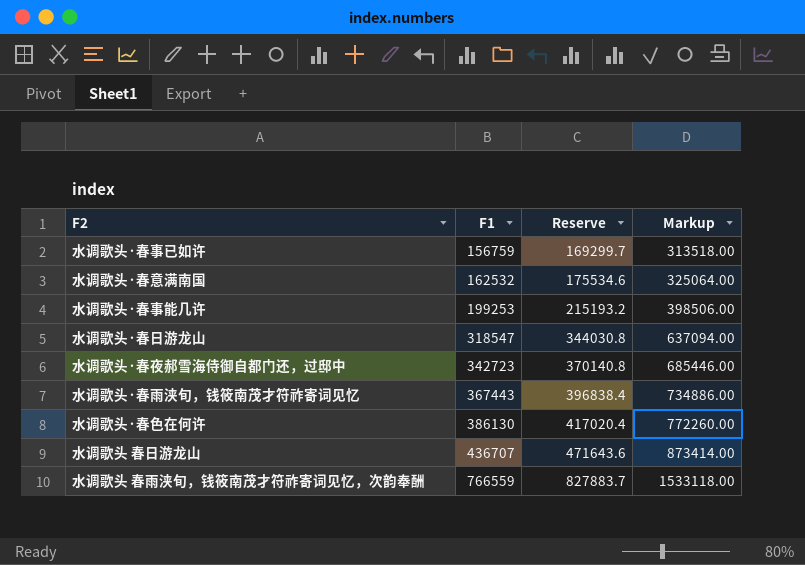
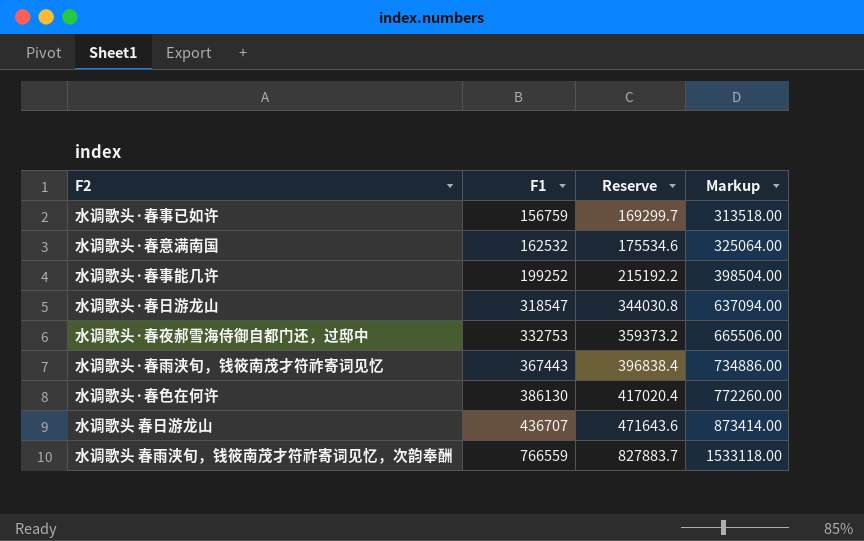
水调歌头·春事能几许 | F1: 199253 -> 199252
水调歌头·春事能几许 | Reserve: 215193.2 -> 215192.2
水调歌头·春事能几许 | Markup: 398506.00 -> 398504.00
水调歌头·春夜郝雪海侍御自都门还，过邸中 | F1: 342723 -> 332753
水调歌头·春夜郝雪海侍御自都门还，过邸中 | Reserve: 370140.8 -> 359373.2
水调歌头·春夜郝雪海侍御自都门还，过邸中 | Markup: 685446.00 -> 665506.00

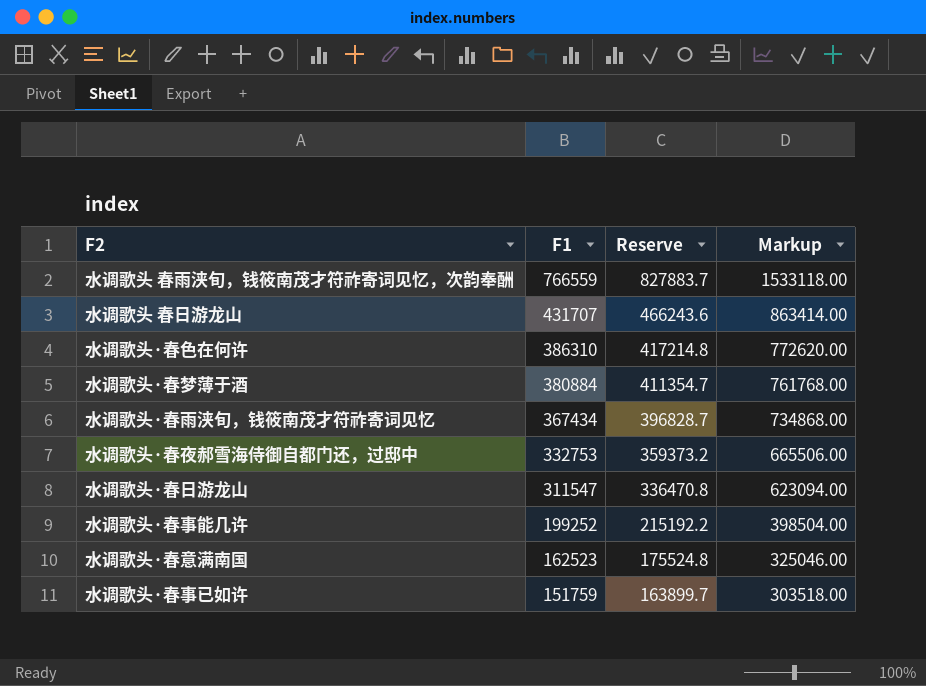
row order: F1 ascending -> F1 descending
水调歌头 春日游龙山 | F1: 436707 -> 431707
水调歌头 春日游龙山 | Reserve: 471643.6 -> 466243.6
水调歌头 春日游龙山 | Markup: 873414.00 -> 863414.00
水调歌头·春色在何许 | F1: 386130 -> 386310
水调歌头·春色在何许 | Reserve: 417020.4 -> 417214.8
水调歌头·春色在何许 | Markup: 772260.00 -> 772620.00
row 水调歌头·春梦薄于酒: none -> 380884 | 411354.7 | 761768.00
水调歌头·春雨浃旬，钱筱南茂才符祚寄词见忆 | F1: 367443 -> 367434
水调歌头·春雨浃旬，钱筱南茂才符祚寄词见忆 | Reserve: 396838.4 -> 396828.7
水调歌头·春雨浃旬，钱筱南茂才符祚寄词见忆 | Markup: 734886.00 -> 734868.00
水调歌头·春日游龙山 | F1: 318547 -> 311547
水调歌头·春日游龙山 | Reserve: 344030.8 -> 336470.8
水调歌头·春日游龙山 | Markup: 637094.00 -> 623094.00
水调歌头·春意满南国 | F1: 162532 -> 162523
水调歌头·春意满南国 | Reserve: 175534.6 -> 175524.8
水调歌头·春意满南国 | Markup: 325064.00 -> 325046.00
水调歌头·春事已如许 | F1: 156759 -> 151759
水调歌头·春事已如许 | Reserve: 169299.7 -> 163899.7
水调歌头·春事已如许 | Markup: 313518.00 -> 303518.00

